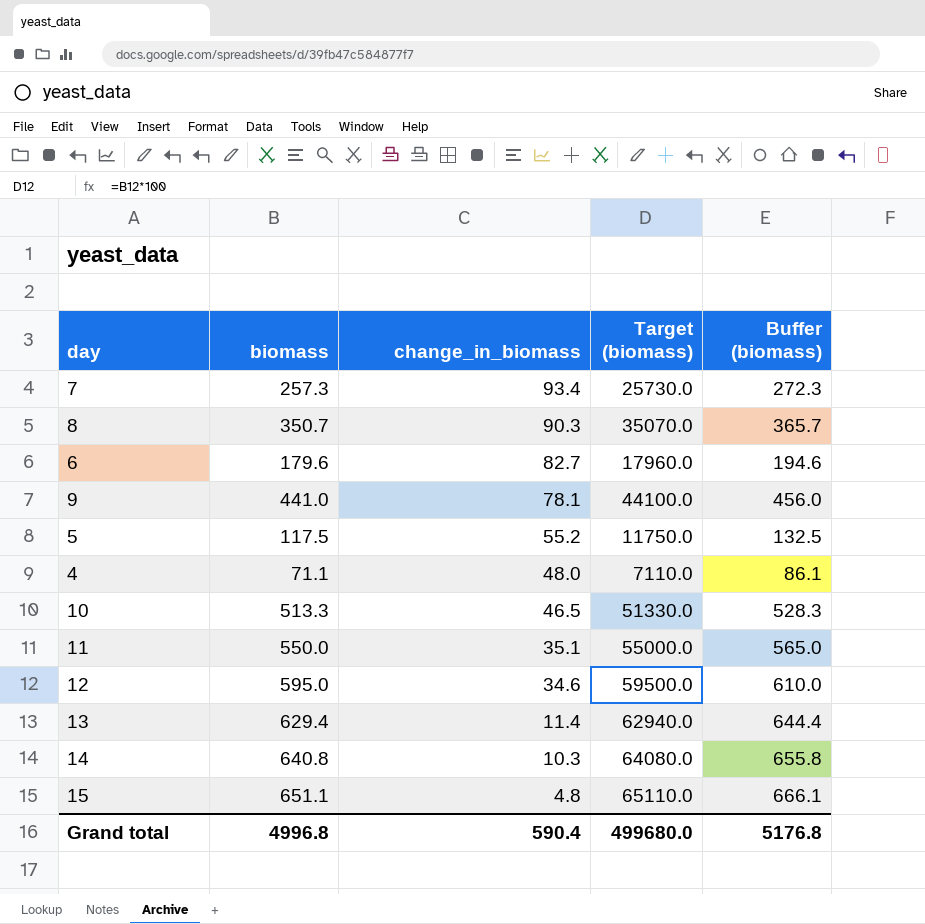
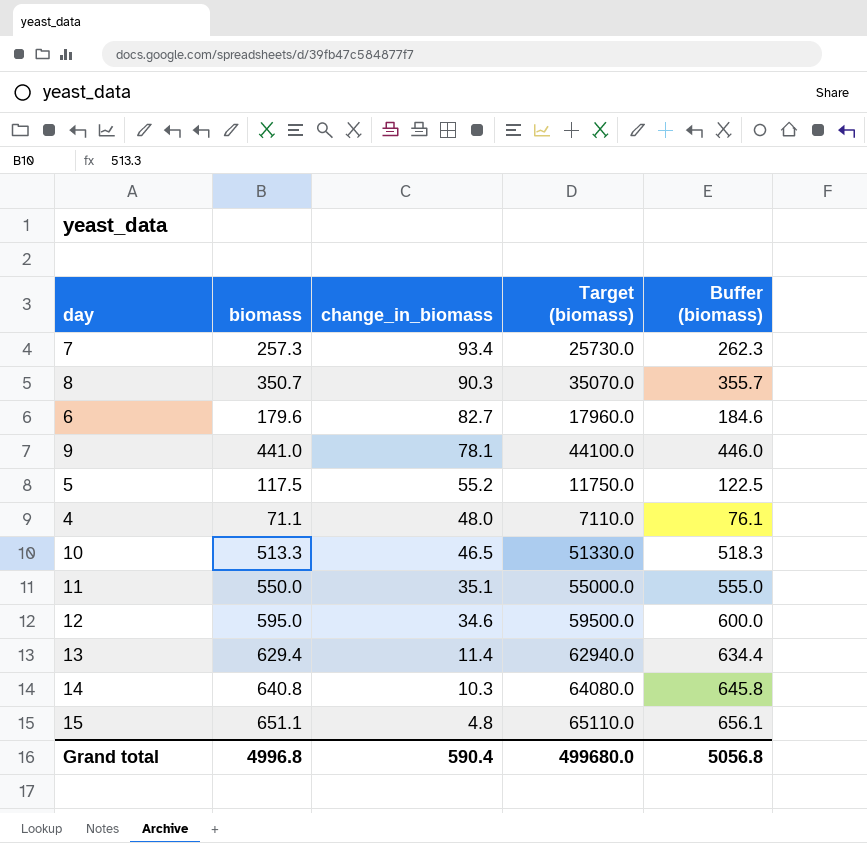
column Buffer (biomass) | formula: [biomass] + 15 -> [biomass] + 5
Grand total | Buffer (biomass): 5176.8 -> 5056.8

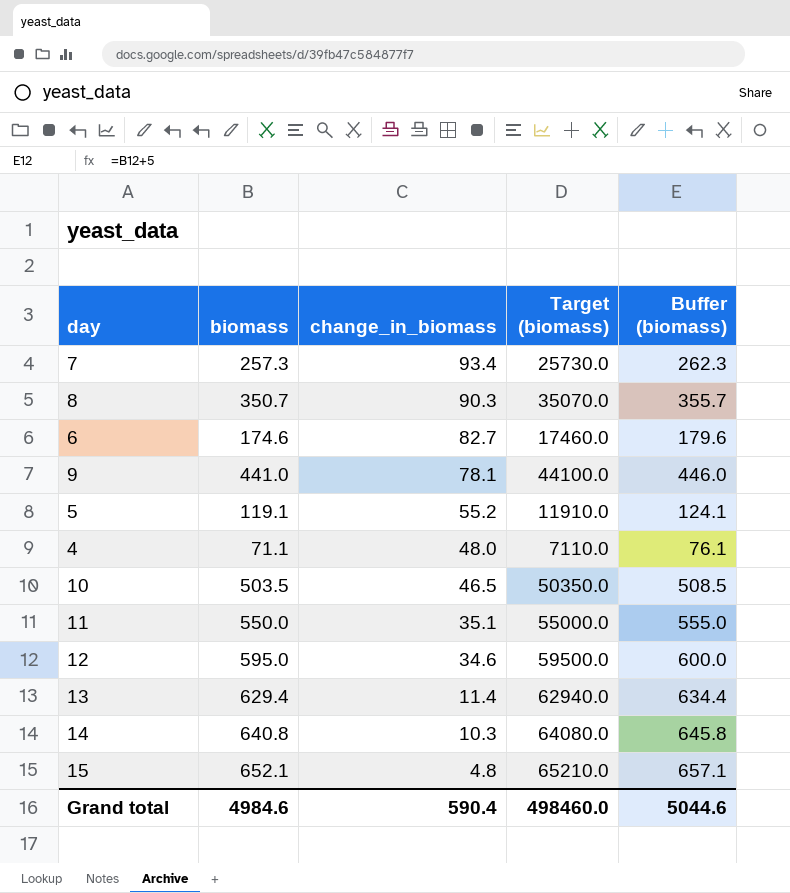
6 | biomass: 179.6 -> 174.6
6 | Target (biomass): 17960.0 -> 17460.0
6 | Buffer (biomass): 184.6 -> 179.6
5 | biomass: 117.5 -> 119.1
5 | Target (biomass): 11750.0 -> 11910.0
5 | Buffer (biomass): 122.5 -> 124.1
10 | biomass: 513.3 -> 503.5
10 | Target (biomass): 51330.0 -> 50350.0
10 | Buffer (biomass): 518.3 -> 508.5
15 | biomass: 651.1 -> 652.1
15 | Target (biomass): 65110.0 -> 65210.0
15 | Buffer (biomass): 656.1 -> 657.1
Grand total | biomass: 4996.8 -> 4984.6
Grand total | Target (biomass): 499680.0 -> 498460.0
Grand total | Buffer (biomass): 5056.8 -> 5044.6

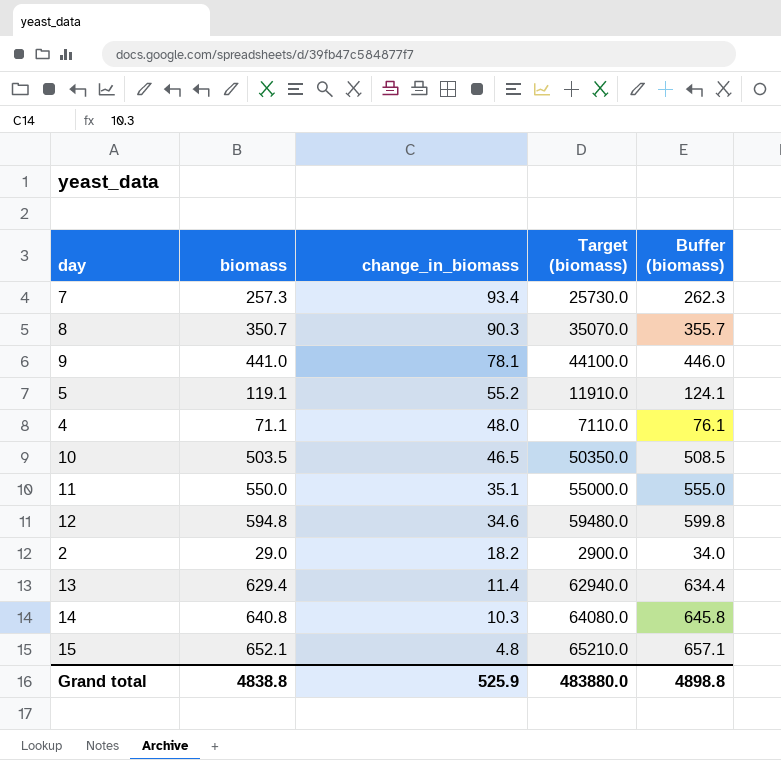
row 6: 174.6 | 82.7 | 17460.0 | 179.6 -> none
12 | biomass: 595.0 -> 594.8
12 | Target (biomass): 59500.0 -> 59480.0
12 | Buffer (biomass): 600.0 -> 599.8
row 2: none -> 29.0 | 18.2 | 2900.0 | 34.0
Grand total | biomass: 4984.6 -> 4838.8
Grand total | change_in_biomass: 590.4 -> 525.9
Grand total | Target (biomass): 498460.0 -> 483880.0
Grand total | Buffer (biomass): 5044.6 -> 4898.8

